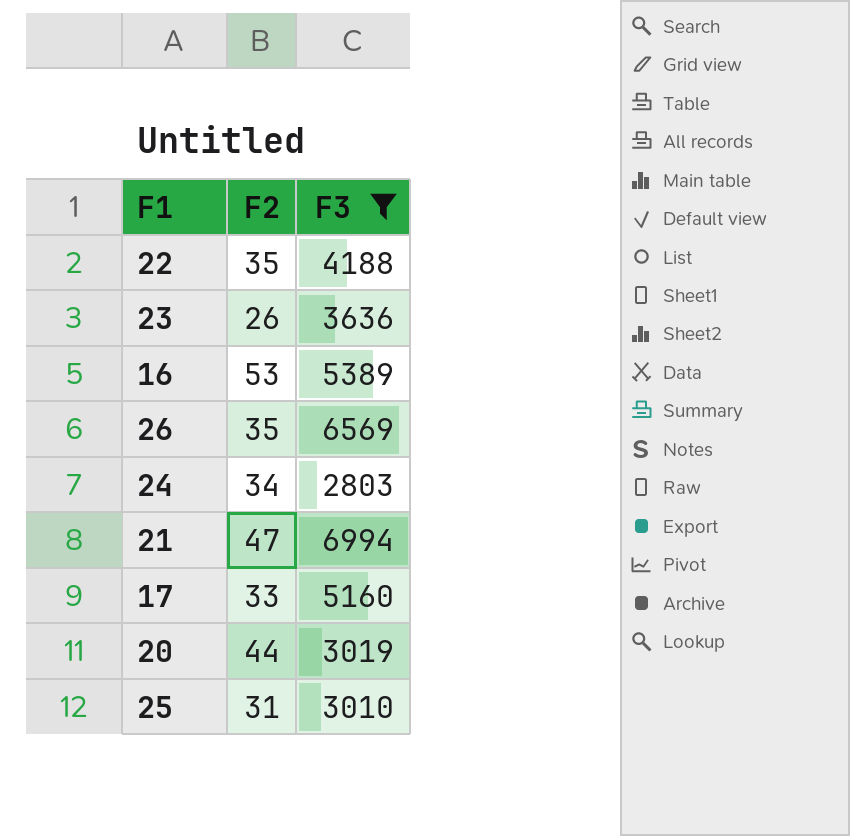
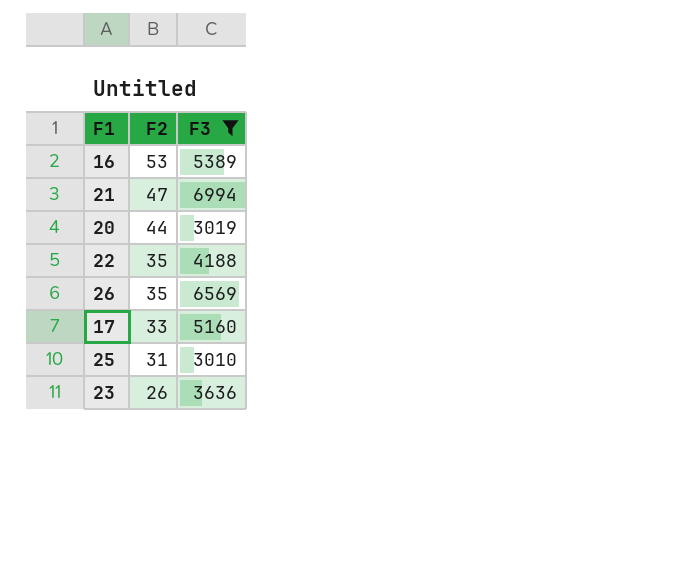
row order: none -> F2 descending
row 24: 34 | 2803 -> none

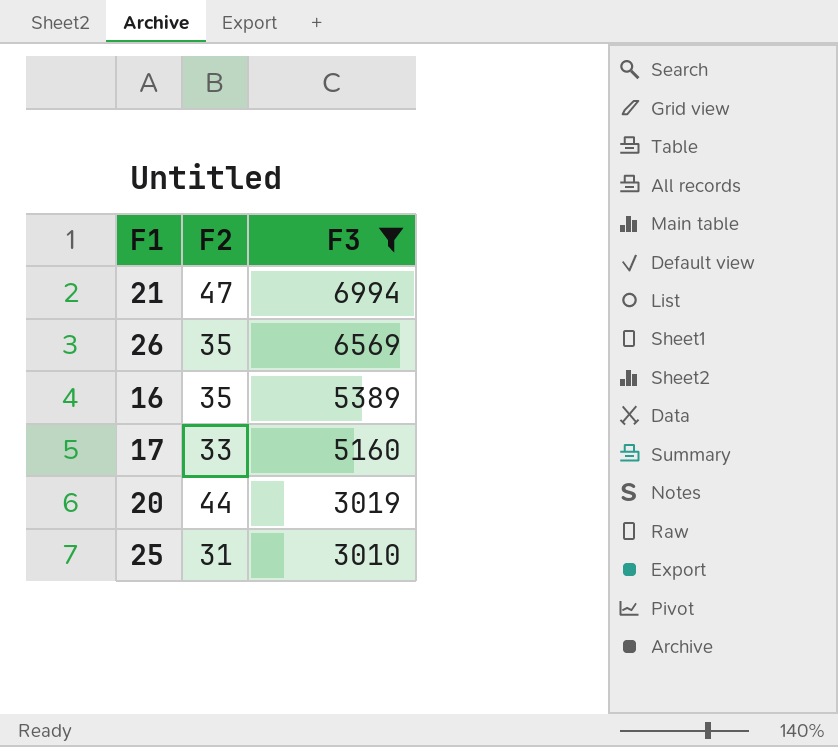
row order: F2 descending -> F3 descending
row 22: 35 | 4188 -> none
row 23: 26 | 3636 -> none
16 | F2: 53 -> 35

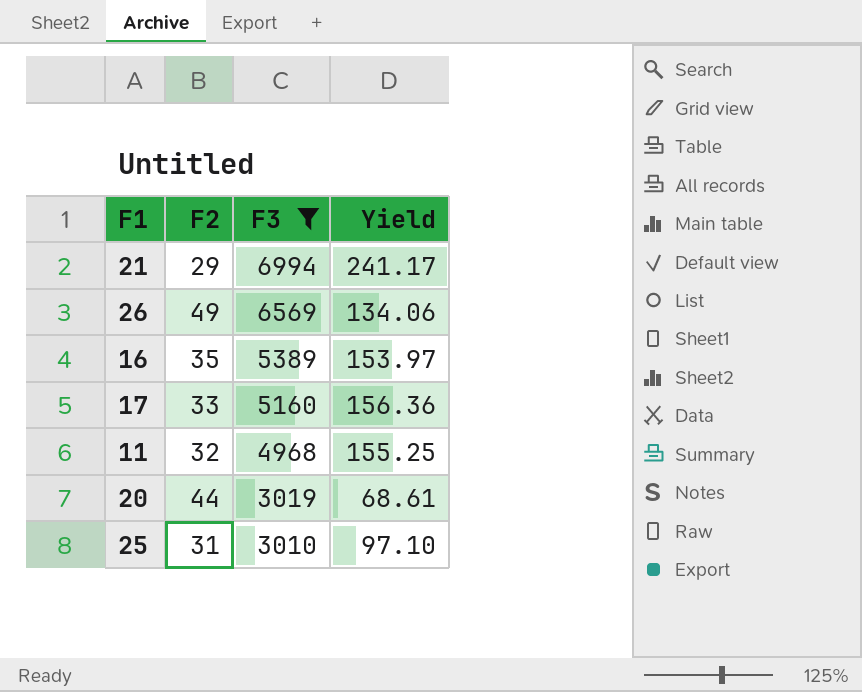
column Yield | formula: none -> [F3] / [F2]
21 | F2: 47 -> 29
26 | F2: 35 -> 49
row 11: none -> 32 | 4968 | 155.25

